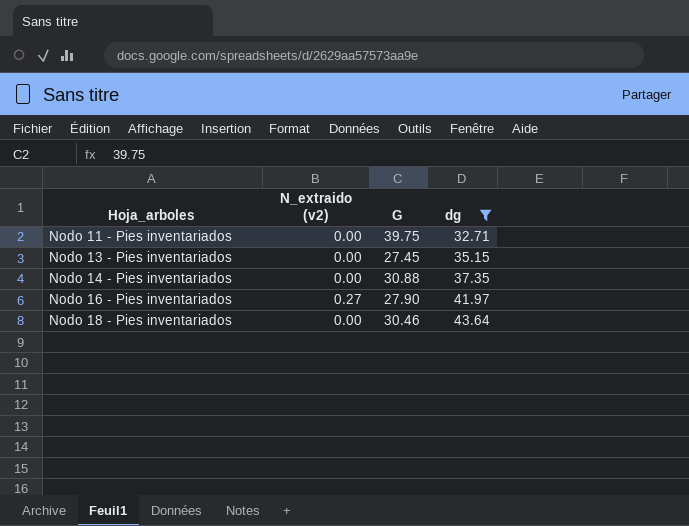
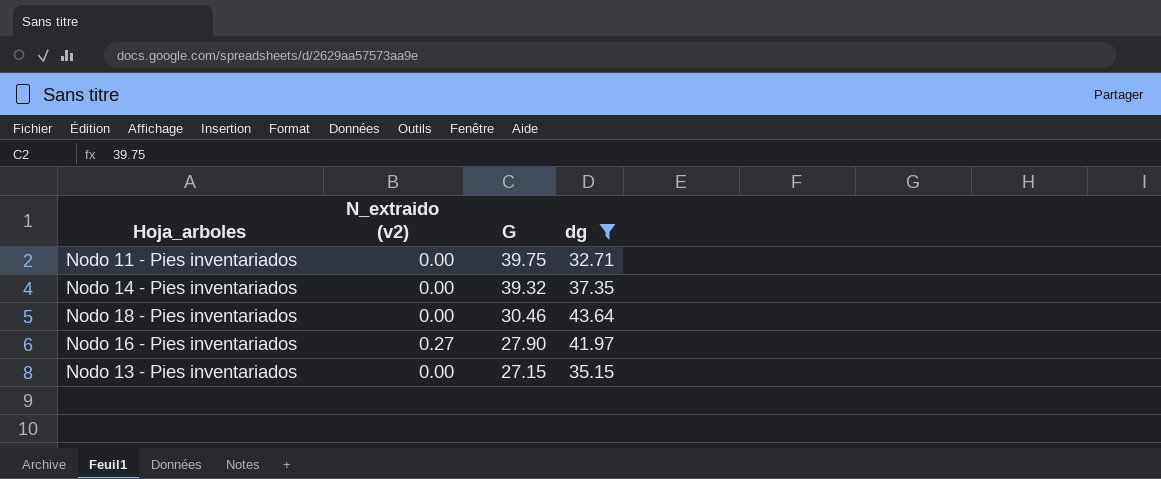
row order: Hoja_arboles ascending -> G descending
Nodo 14 - Pies inventariados | G: 30.88 -> 39.32
Nodo 13 - Pies inventariados | G: 27.45 -> 27.15

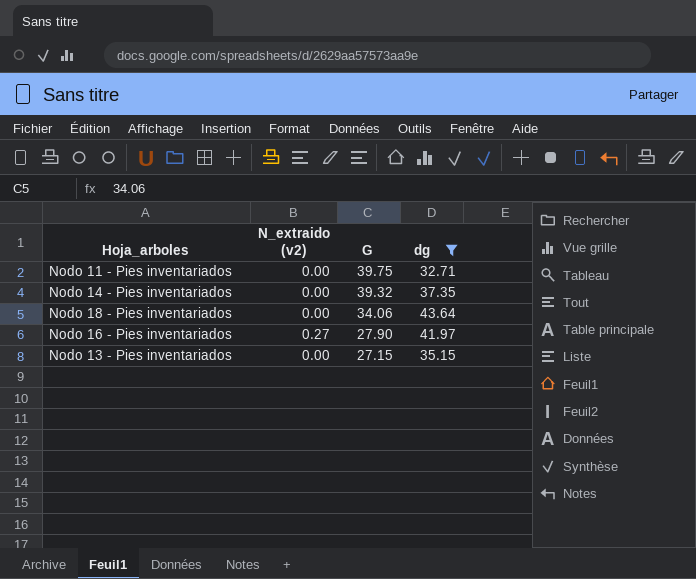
Nodo 18 - Pies inventariados | G: 30.46 -> 34.06

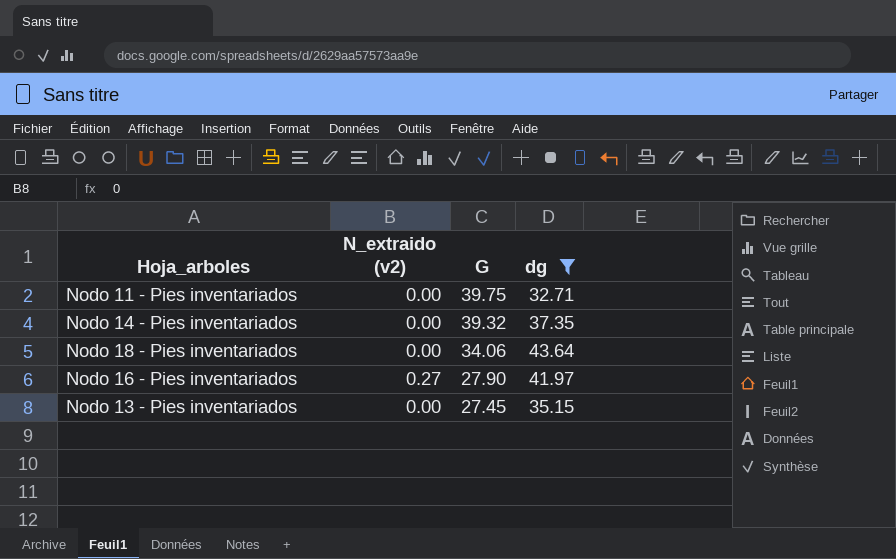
Nodo 13 - Pies inventariados | G: 27.15 -> 27.45

